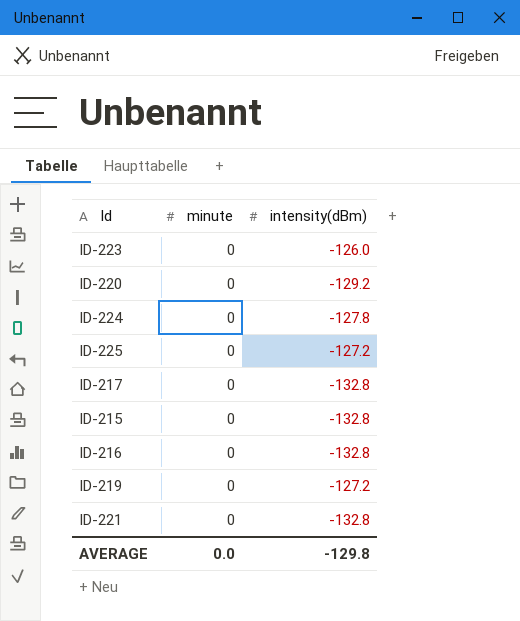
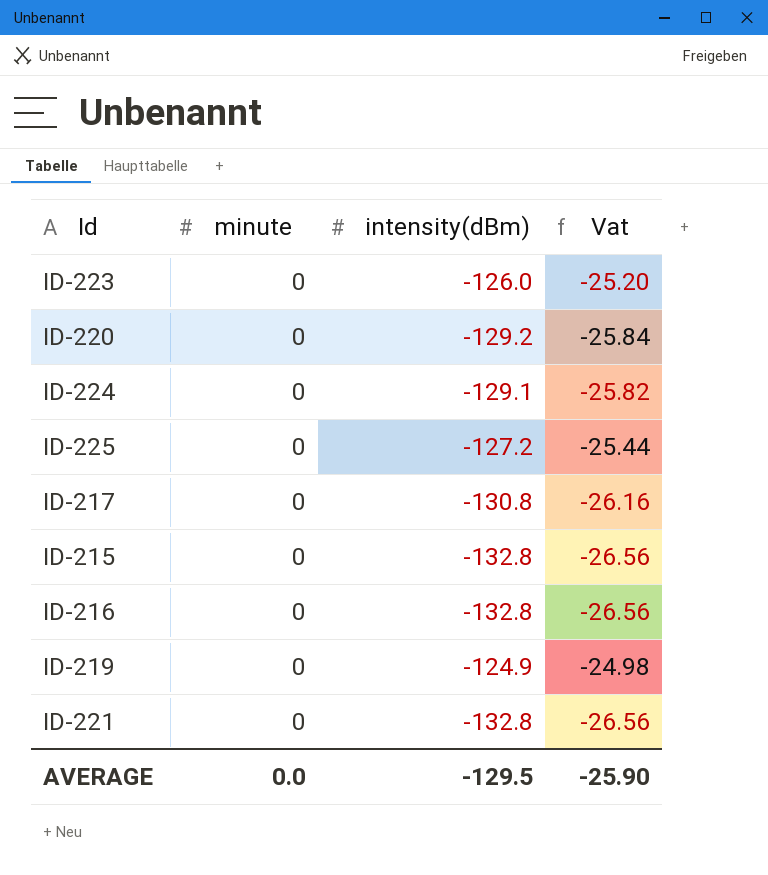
column Vat | formula: none -> [intensity(dBm)] * 0.2
ID-224 | intensity(dBm): -127.8 -> -129.1
ID-217 | intensity(dBm): -132.8 -> -130.8
ID-219 | intensity(dBm): -127.2 -> -124.9
AVERAGE | intensity(dBm): -129.8 -> -129.5

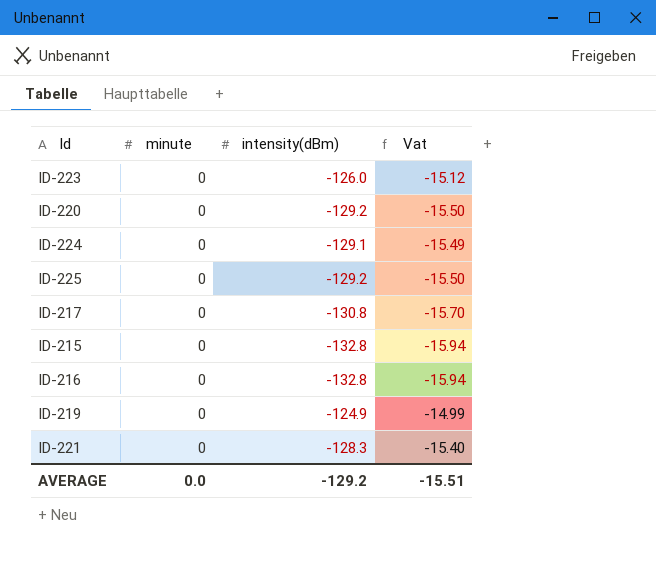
column Vat | formula: [intensity(dBm)] * 0.2 -> [intensity(dBm)] * 0.12
ID-225 | intensity(dBm): -127.2 -> -129.2
ID-221 | intensity(dBm): -132.8 -> -128.3
AVERAGE | intensity(dBm): -129.5 -> -129.2
AVERAGE | Vat: -25.90 -> -15.51

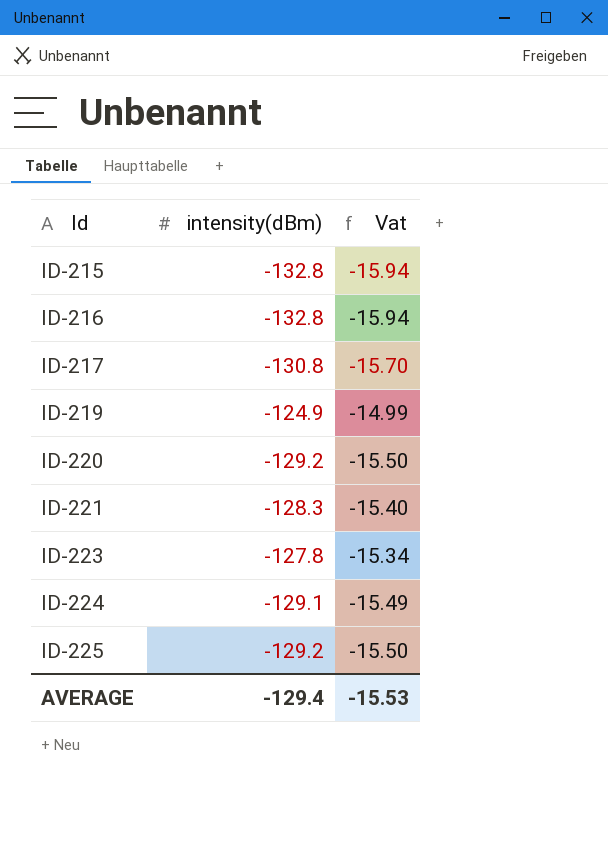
row order: none -> Id ascending
column minute | position: 2 -> none
ID-223 | intensity(dBm): -126.0 -> -127.8
ID-223 | Vat: -15.12 -> -15.34
AVERAGE | intensity(dBm): -129.2 -> -129.4
AVERAGE | Vat: -15.51 -> -15.53

